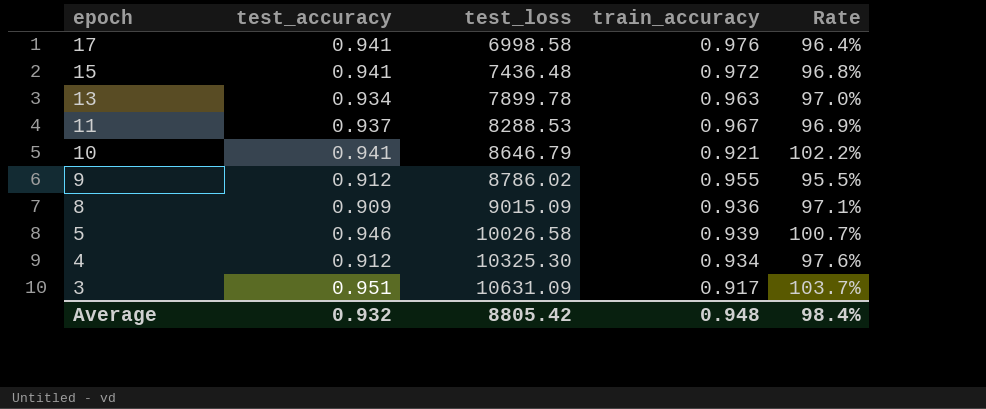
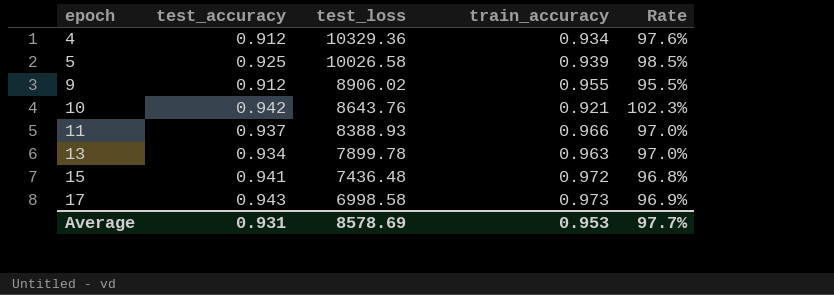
row order: epoch descending -> epoch ascending
row 8: 0.909 | 9015.09 | 0.936 | 97.1% -> none
row 3: 0.951 | 10631.09 | 0.917 | 103.7% -> none
4 | test_loss: 10325.30 -> 10329.36
5 | test_accuracy: 0.946 -> 0.925
5 | Rate: 100.7% -> 98.5%
9 | test_loss: 8786.02 -> 8906.02
10 | test_accuracy: 0.941 -> 0.942
10 | test_loss: 8646.79 -> 8643.76
10 | Rate: 102.2% -> 102.3%
11 | test_loss: 8288.53 -> 8388.93
11 | train_accuracy: 0.967 -> 0.966
11 | Rate: 96.9% -> 97.0%
17 | test_accuracy: 0.941 -> 0.943
17 | train_accuracy: 0.976 -> 0.973
17 | Rate: 96.4% -> 96.9%
Average | test_accuracy: 0.932 -> 0.931
Average | test_loss: 8805.42 -> 8578.69
Average | train_accuracy: 0.948 -> 0.953
Average | Rate: 98.4% -> 97.7%

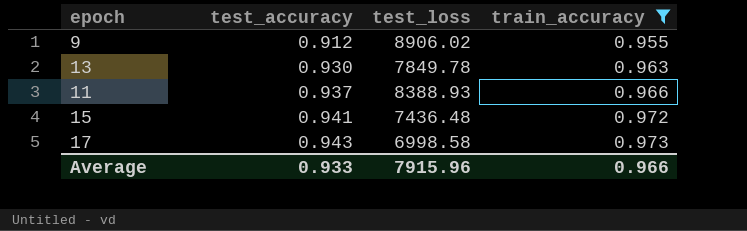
filter: none -> train_accuracy >= 0.955
row order: epoch ascending -> test_accuracy ascending
column Rate | formula: [test_accuracy] / [train_accuracy] -> none
13 | test_accuracy: 0.934 -> 0.930
13 | test_loss: 7899.78 -> 7849.78
Average | test_accuracy: 0.931 -> 0.933
Average | test_loss: 8578.69 -> 7915.96
Average | train_accuracy: 0.953 -> 0.966

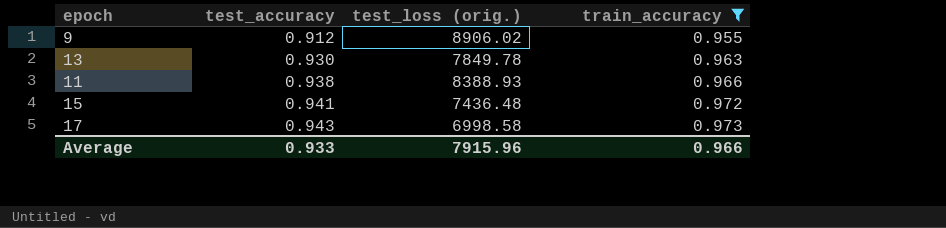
column name: test_loss -> test_loss (orig.)
11 | test_accuracy: 0.937 -> 0.938

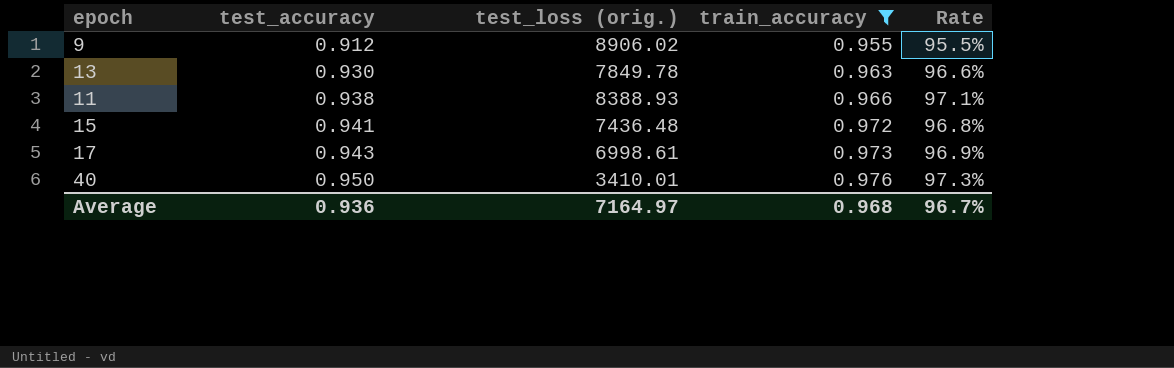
column Rate | formula: none -> [test_accuracy] / [train_accuracy]
17 | test_loss (orig.): 6998.58 -> 6998.61
row 40: none -> 0.950 | 3410.01 | 0.976 | 97.3%
Average | test_accuracy: 0.933 -> 0.936
Average | test_loss (orig.): 7915.96 -> 7164.97
Average | train_accuracy: 0.966 -> 0.968

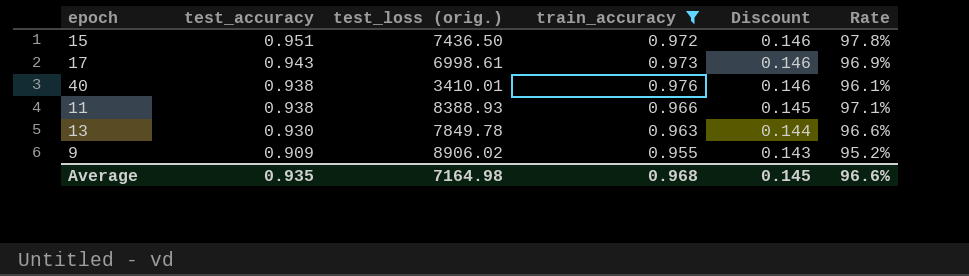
row order: test_accuracy ascending -> test_accuracy descending
column Discount | formula: none -> [train_accuracy] * 0.15
15 | test_accuracy: 0.941 -> 0.951
15 | test_loss (orig.): 7436.48 -> 7436.50
15 | Rate: 96.8% -> 97.8%
40 | test_accuracy: 0.950 -> 0.938
40 | Rate: 97.3% -> 96.1%
9 | test_accuracy: 0.912 -> 0.909
9 | Rate: 95.5% -> 95.2%
Average | test_accuracy: 0.936 -> 0.935
Average | test_loss (orig.): 7164.97 -> 7164.98
Average | Rate: 96.7% -> 96.6%

